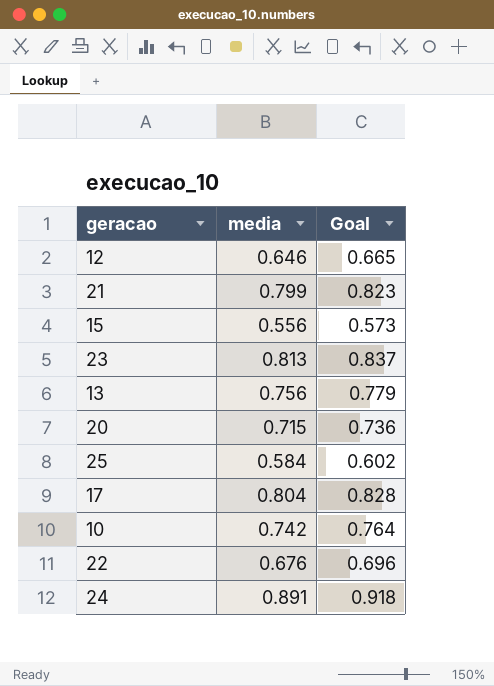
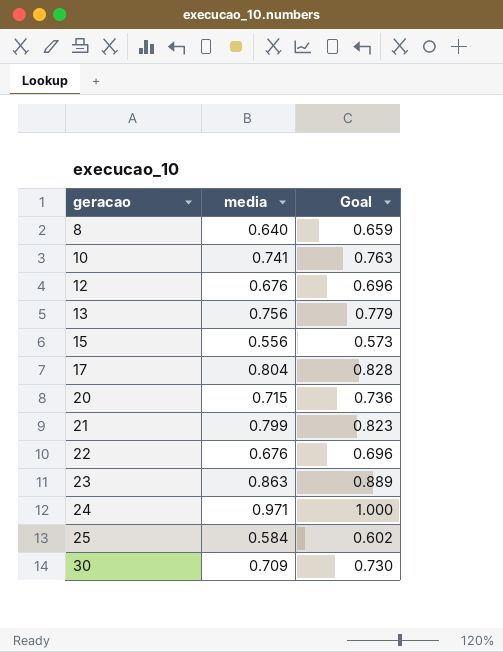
row order: none -> geracao ascending
row 8: none -> 0.640 | 0.659
10 | media: 0.742 -> 0.741
10 | Goal: 0.764 -> 0.763
12 | media: 0.646 -> 0.676
12 | Goal: 0.665 -> 0.696
23 | media: 0.813 -> 0.863
23 | Goal: 0.837 -> 0.889
24 | media: 0.891 -> 0.971
24 | Goal: 0.918 -> 1.000
row 30: none -> 0.709 | 0.730

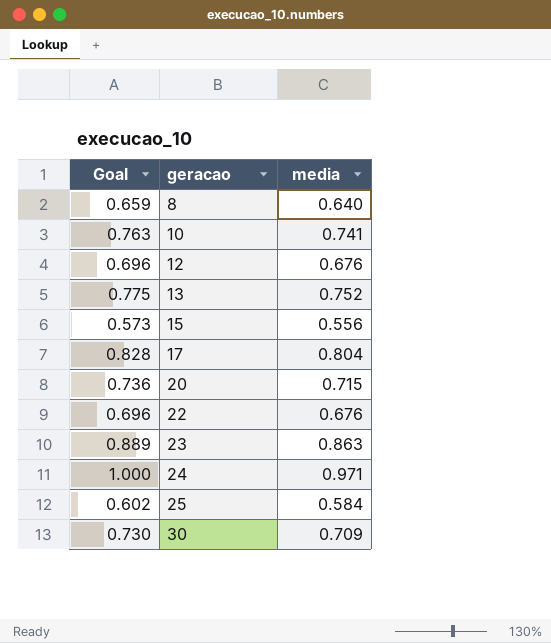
column Goal | position: 3 -> 1
row 21: 0.799 | 0.823 -> none
13 | Goal: 0.779 -> 0.775
13 | media: 0.756 -> 0.752

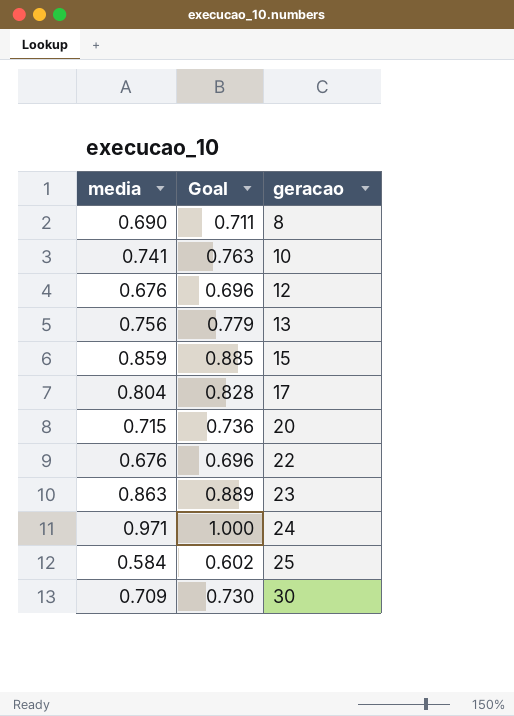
column media | position: 3 -> 1
8 | media: 0.640 -> 0.690
8 | Goal: 0.659 -> 0.711
13 | media: 0.752 -> 0.756
13 | Goal: 0.775 -> 0.779
15 | media: 0.556 -> 0.859
15 | Goal: 0.573 -> 0.885

